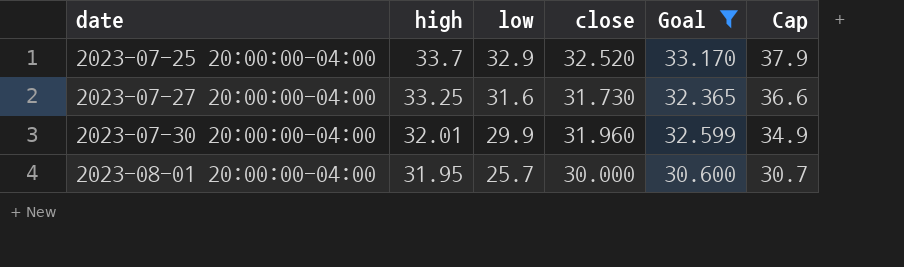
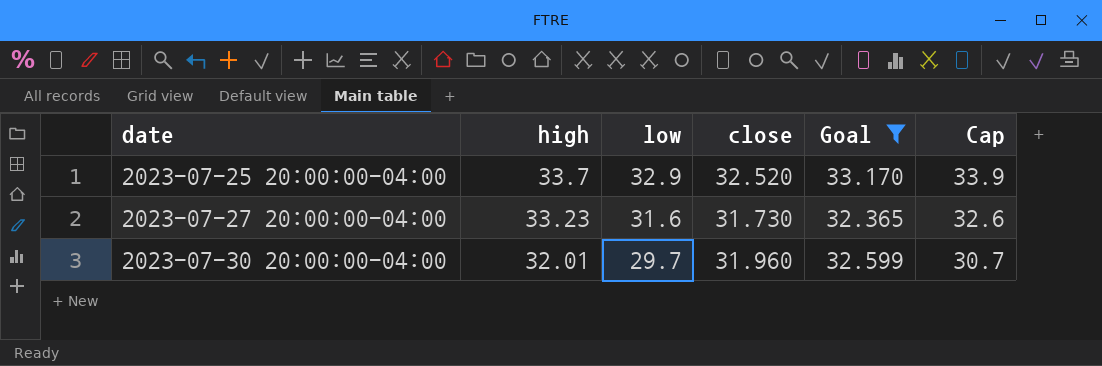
column Cap | formula: [low] + 5 -> [low] + 1
row 2023-08-01 20:00:00-04:00: 31.95 | 25.7 | 30.000 | 30.600 | 30.7 -> none
2023-07-27 20:00:00-04:00 | high: 33.25 -> 33.23
2023-07-30 20:00:00-04:00 | low: 29.9 -> 29.7

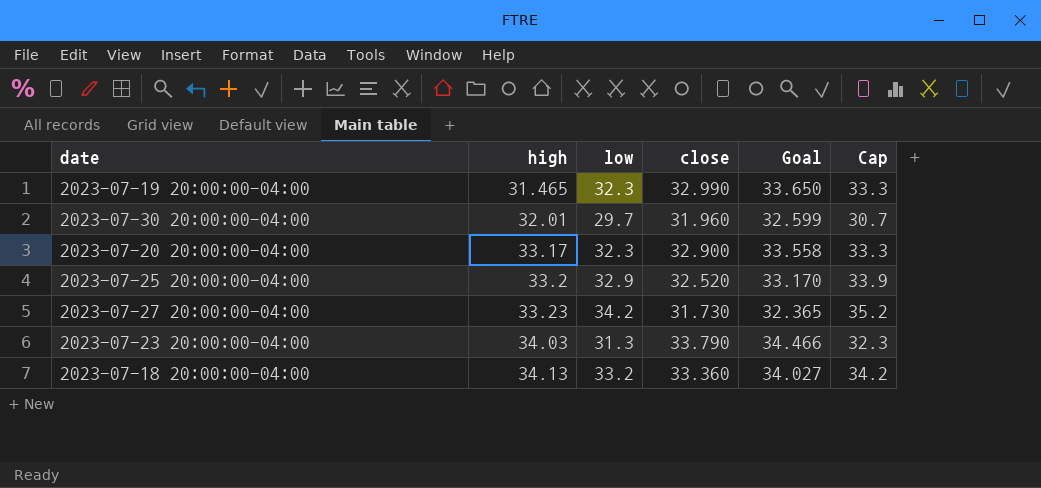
filter: Goal <= 33.170 -> none
row order: date ascending -> high ascending
2023-07-25 20:00:00-04:00 | high: 33.7 -> 33.2
2023-07-27 20:00:00-04:00 | low: 31.6 -> 34.2
2023-07-27 20:00:00-04:00 | Cap: 32.6 -> 35.2

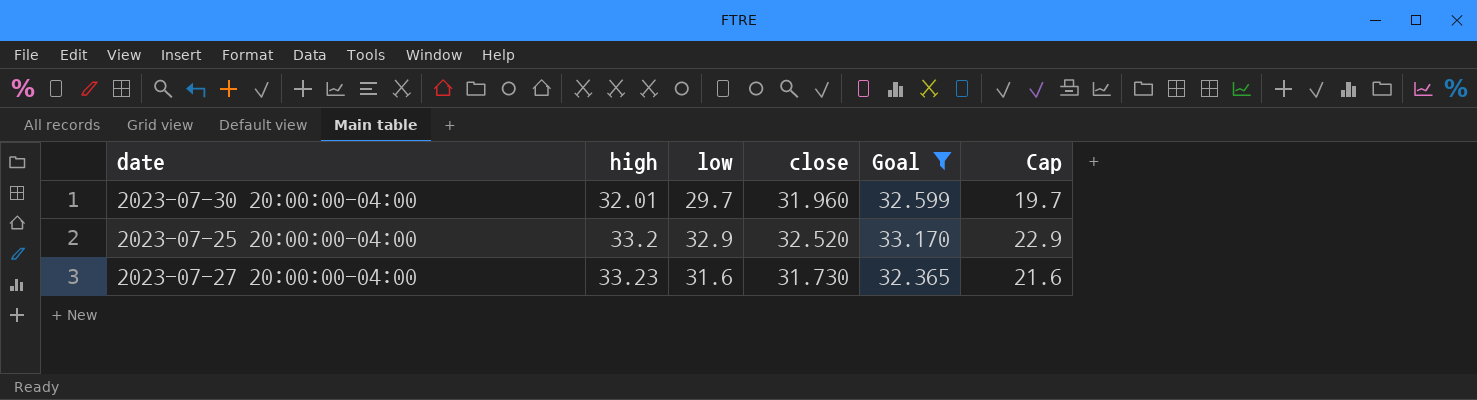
filter: none -> Goal <= 33.170
column Cap | formula: [low] + 1 -> [low] - 10
2023-07-27 20:00:00-04:00 | low: 34.2 -> 31.6

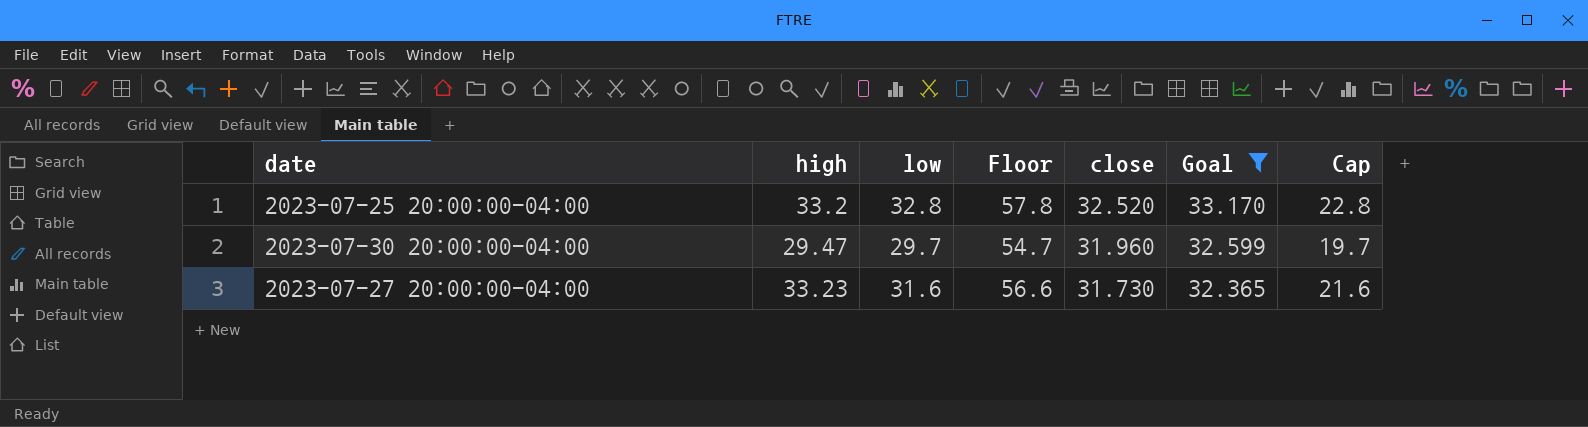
row order: high ascending -> close descending
column Floor | formula: none -> [low] + 25
2023-07-25 20:00:00-04:00 | low: 32.9 -> 32.8
2023-07-25 20:00:00-04:00 | Cap: 22.9 -> 22.8
2023-07-30 20:00:00-04:00 | high: 32.01 -> 29.47

